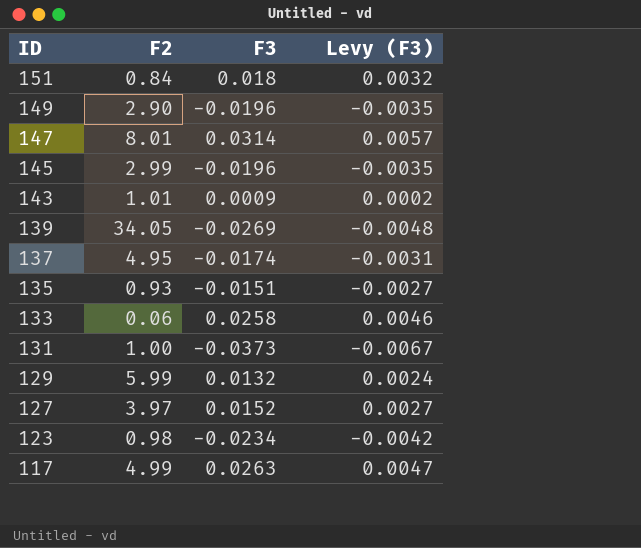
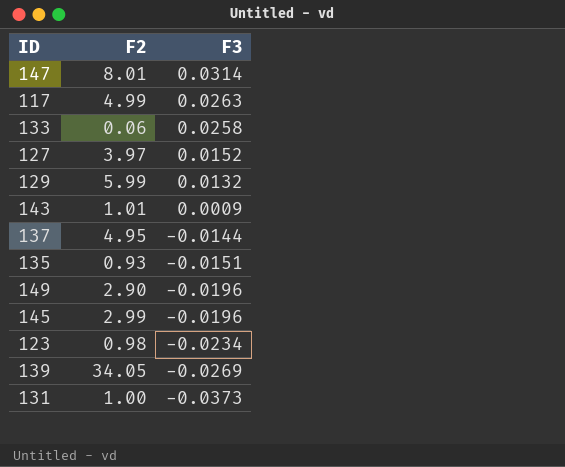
row order: ID descending -> F3 descending
column Levy (F3) | formula: [F3] * 0.18 -> none
row 151: 0.84 | 0.018 | 0.0032 -> none
137 | F3: -0.0174 -> -0.0144

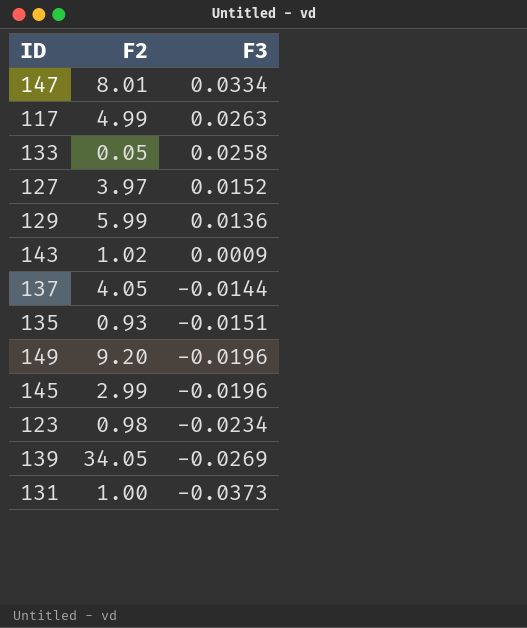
147 | F3: 0.0314 -> 0.0334
133 | F2: 0.06 -> 0.05
129 | F3: 0.0132 -> 0.0136
143 | F2: 1.01 -> 1.02
137 | F2: 4.95 -> 4.05
149 | F2: 2.90 -> 9.20

